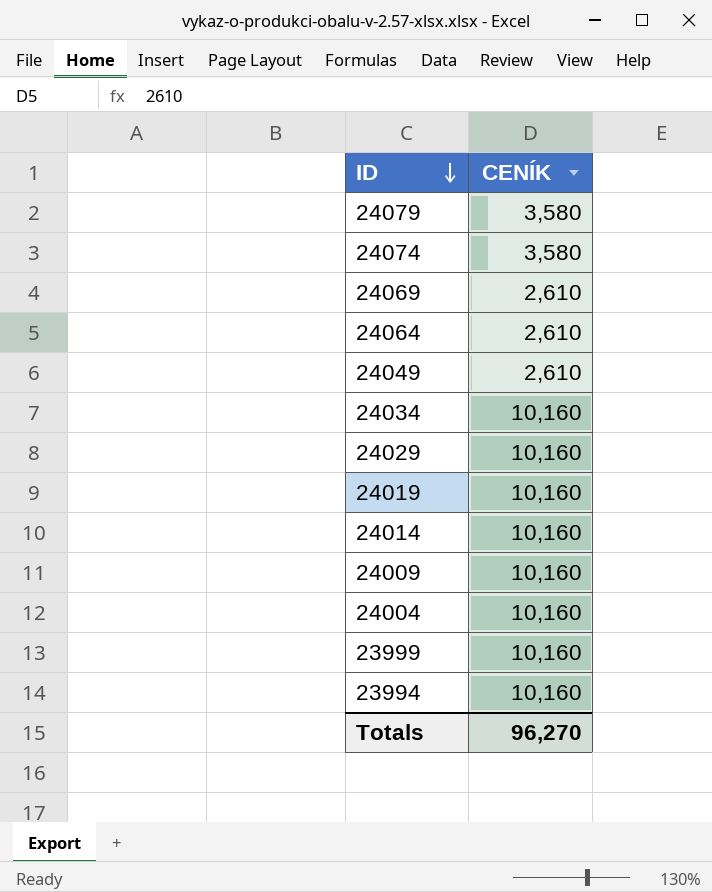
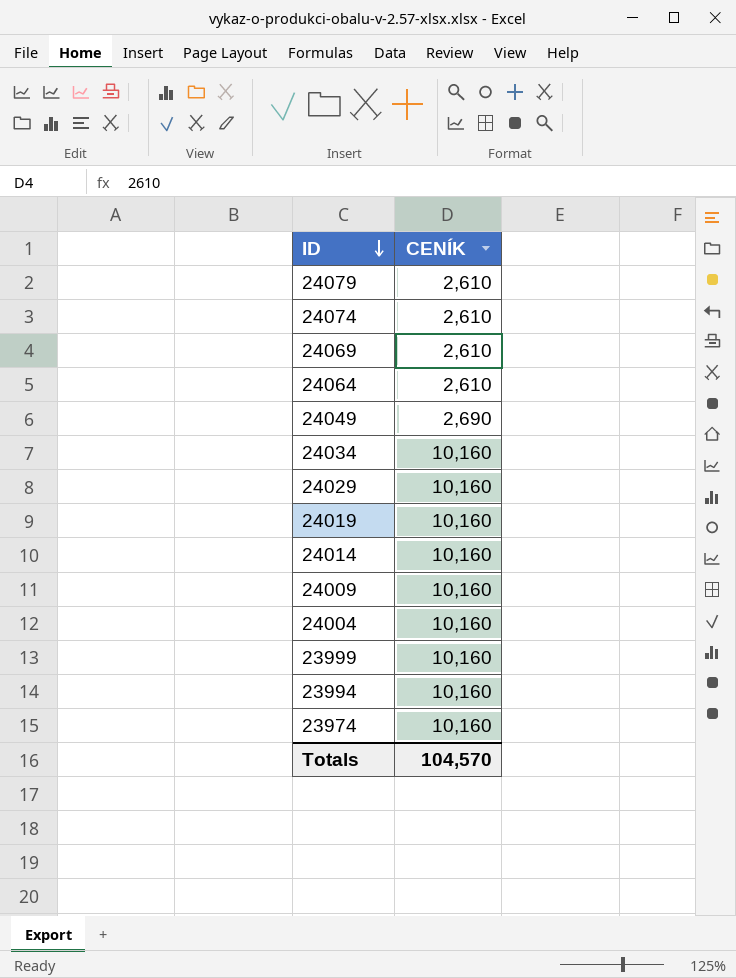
24079 | CENÍK: 3,580 -> 2,610
24074 | CENÍK: 3,580 -> 2,610
24049 | CENÍK: 2,610 -> 2,690
row 23974: none -> 10,160
Totals | CENÍK: 96,270 -> 104,570

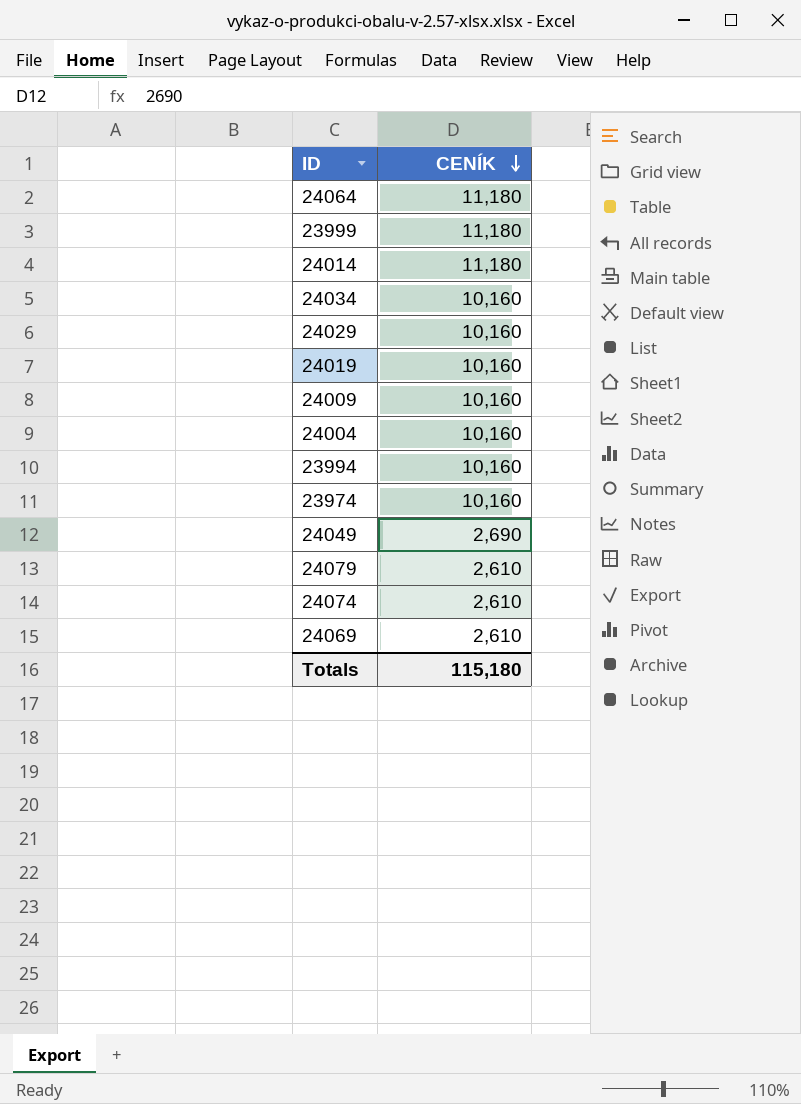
row order: ID descending -> CENÍK descending
24064 | CENÍK: 2,610 -> 11,180
23999 | CENÍK: 10,160 -> 11,180
24014 | CENÍK: 10,160 -> 11,180
Totals | CENÍK: 104,570 -> 115,180

